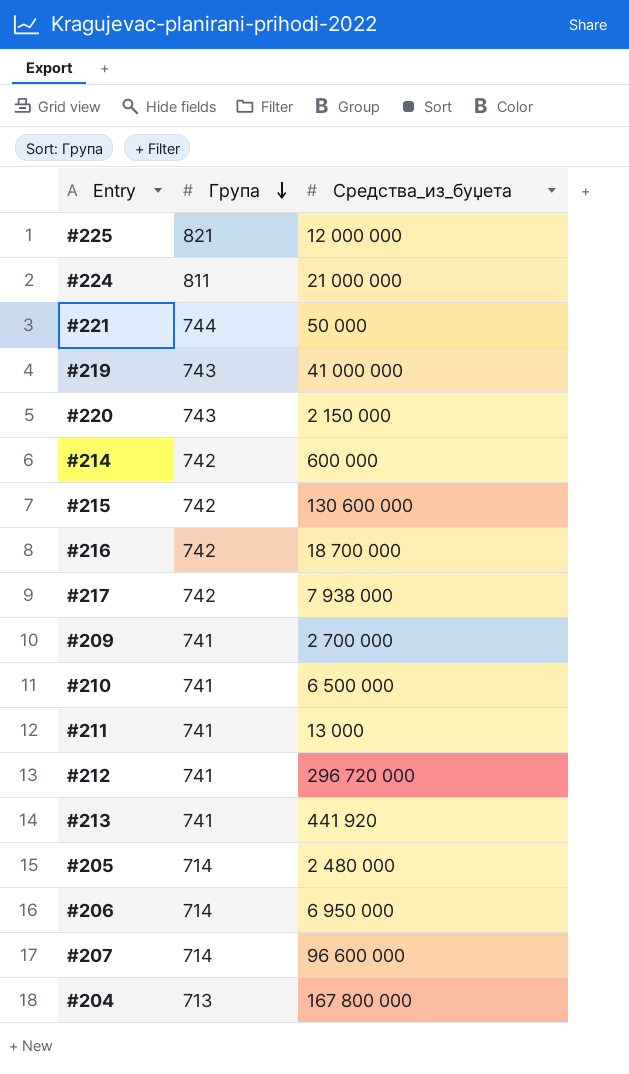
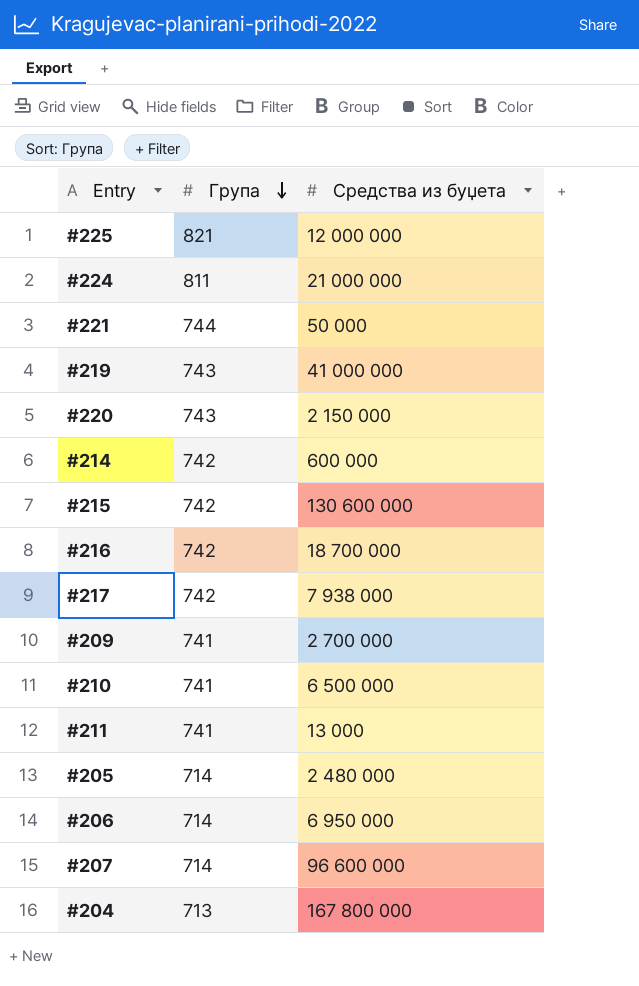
column name: Средства_из_буџета -> Средства из буџета
row #212: 741 | 296 720 000 -> none
row #213: 741 | 441 920 -> none

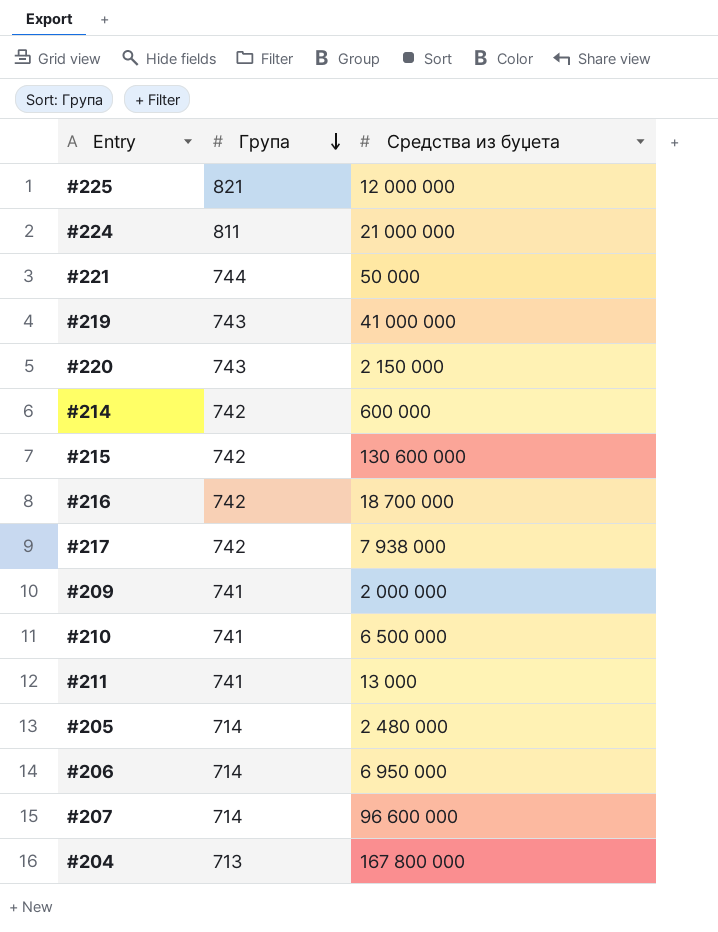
#209 | Средства из буџета: 2 700 000 -> 2 000 000

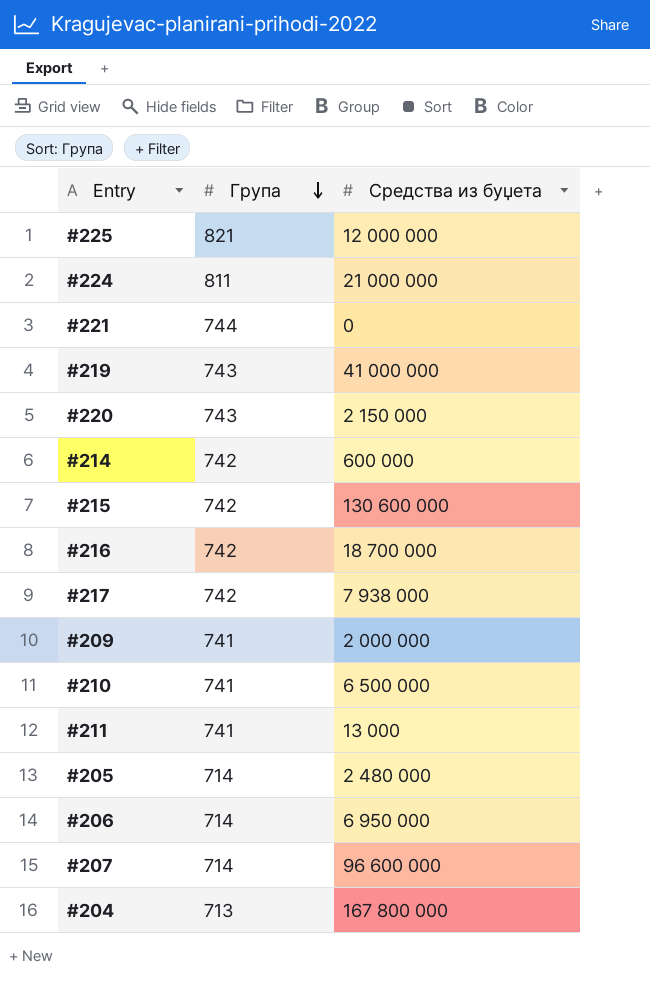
#221 | Средства из буџета: 50 000 -> 0

